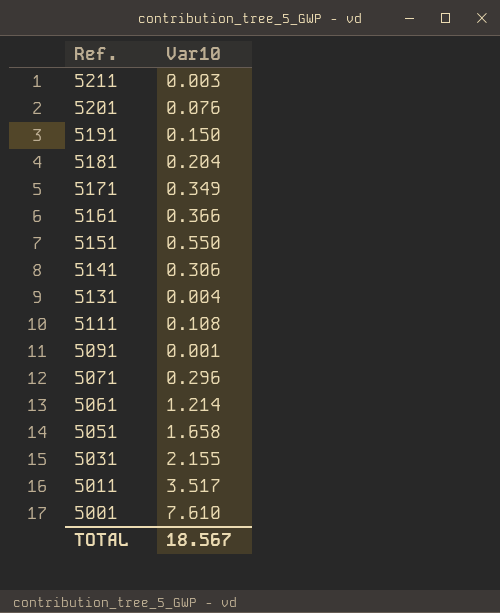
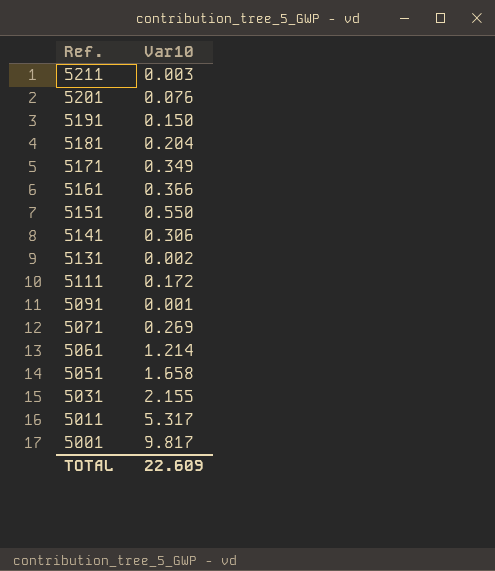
5131 | Var10: 0.004 -> 0.002
5111 | Var10: 0.108 -> 0.172
5071 | Var10: 0.296 -> 0.269
5011 | Var10: 3.517 -> 5.317
5001 | Var10: 7.610 -> 9.817
TOTAL | Var10: 18.567 -> 22.609

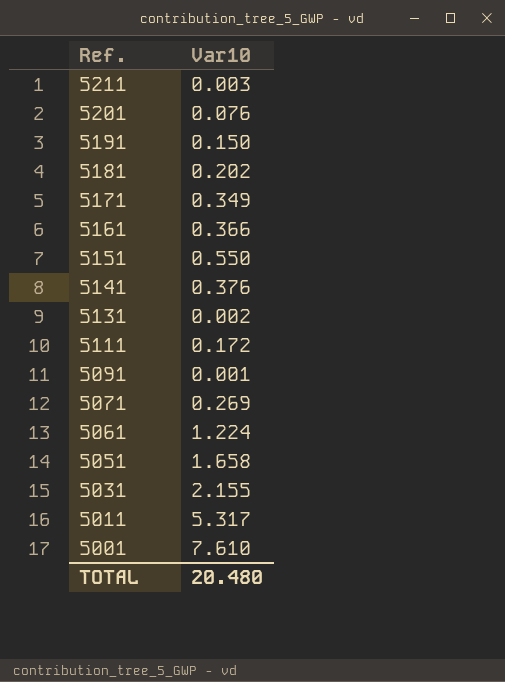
5181 | Var10: 0.204 -> 0.202
5141 | Var10: 0.306 -> 0.376
5061 | Var10: 1.214 -> 1.224
5001 | Var10: 9.817 -> 7.610
TOTAL | Var10: 22.609 -> 20.480

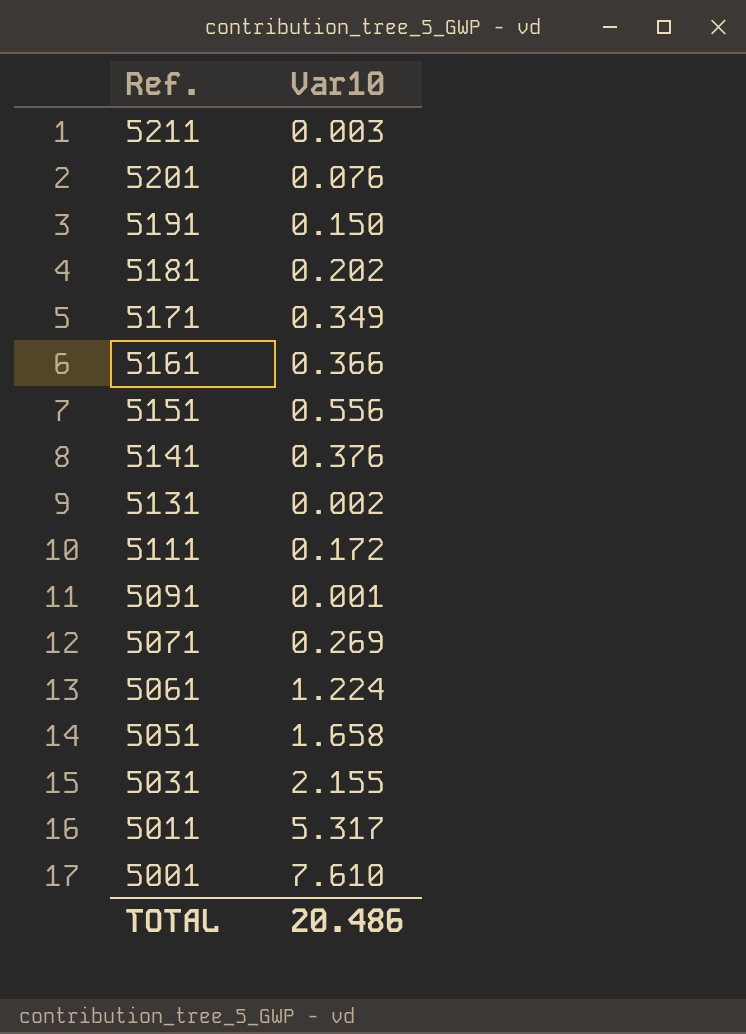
5151 | Var10: 0.550 -> 0.556
TOTAL | Var10: 20.480 -> 20.486

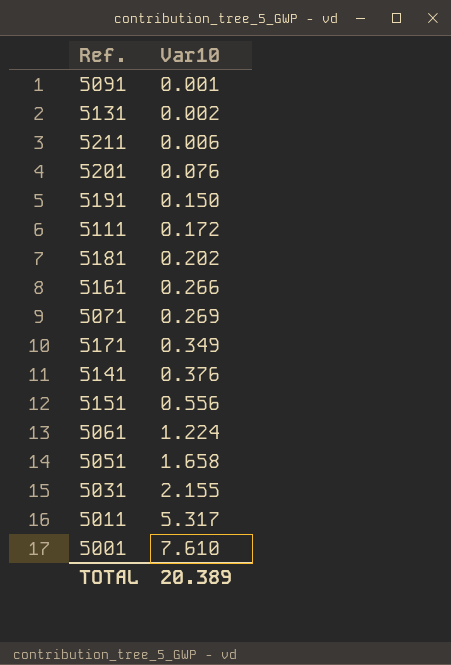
row order: Ref. descending -> Var10 ascending
5211 | Var10: 0.003 -> 0.006
5161 | Var10: 0.366 -> 0.266
TOTAL | Var10: 20.486 -> 20.389

